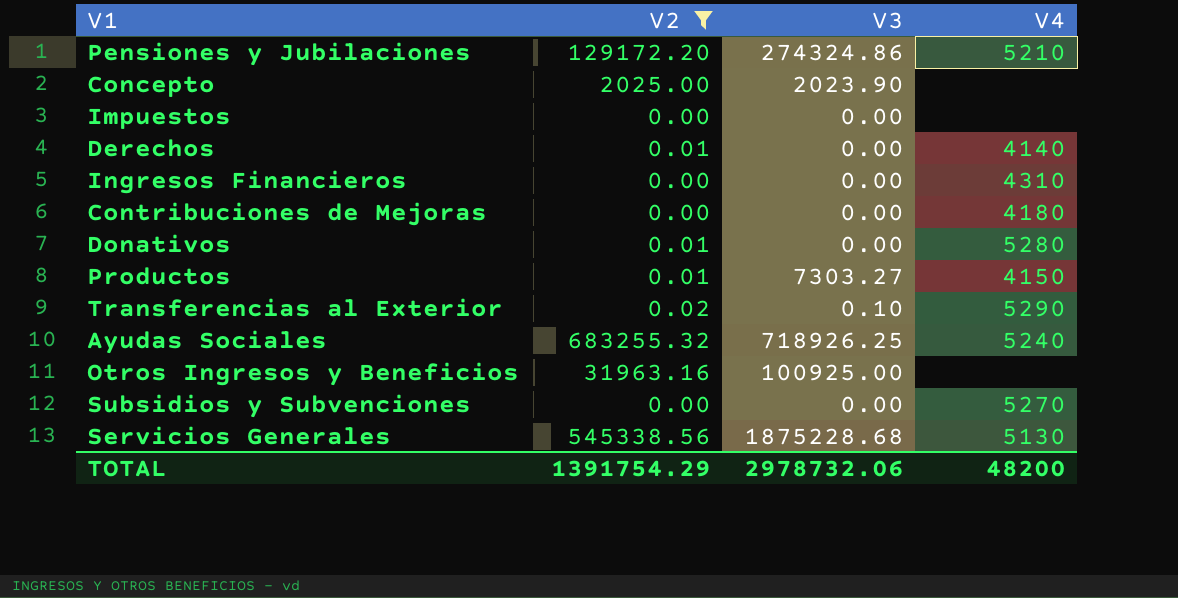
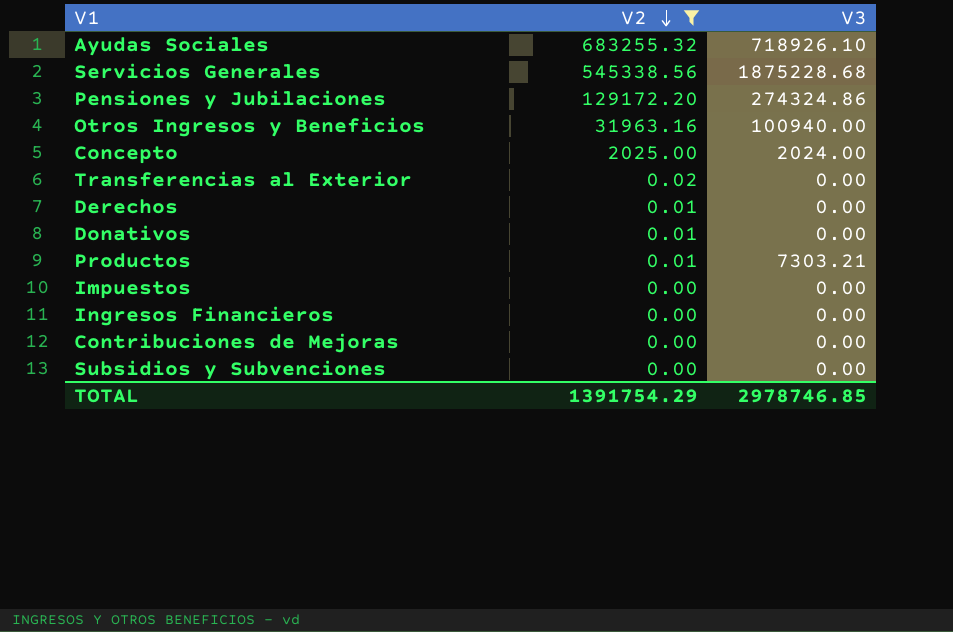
row order: none -> V2 descending
column V4 | position: 4 -> none
Ayudas Sociales | V3: 718926.25 -> 718926.10
Otros Ingresos y Beneficios | V3: 100925.00 -> 100940.00
Concepto | V3: 2023.90 -> 2024.00
Transferencias al Exterior | V3: 0.10 -> 0.00
Productos | V3: 7303.27 -> 7303.21
TOTAL | V3: 2978732.06 -> 2978746.85

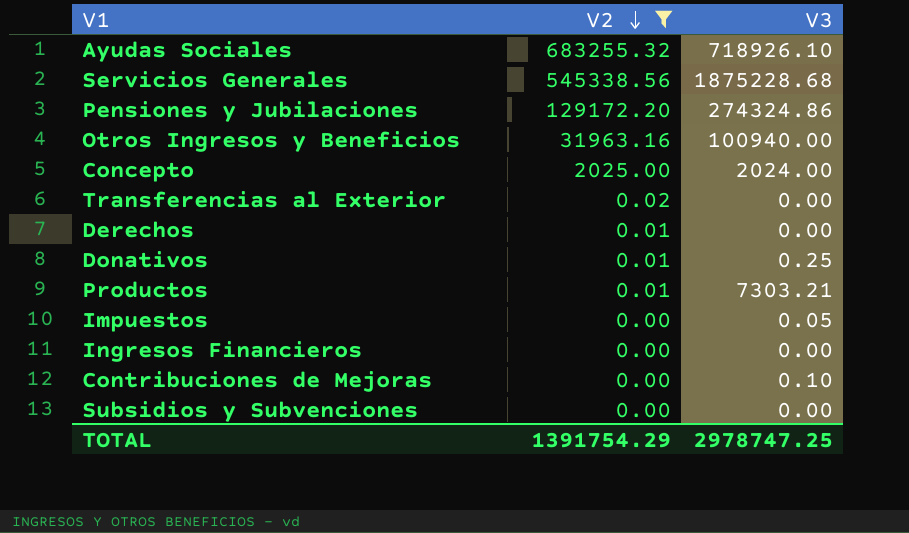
Donativos | V3: 0.00 -> 0.25
Impuestos | V3: 0.00 -> 0.05
Contribuciones de Mejoras | V3: 0.00 -> 0.10
TOTAL | V3: 2978746.85 -> 2978747.25

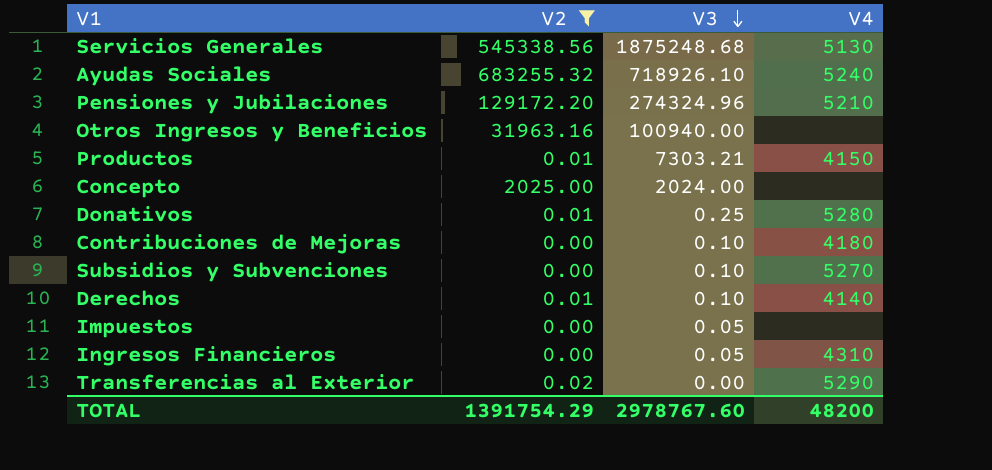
row order: V2 descending -> V3 descending
column V4 | position: none -> 4
Servicios Generales | V3: 1875228.68 -> 1875248.68
Pensiones y Jubilaciones | V3: 274324.86 -> 274324.96
Subsidios y Subvenciones | V3: 0.00 -> 0.10
Derechos | V3: 0.00 -> 0.10
Ingresos Financieros | V3: 0.00 -> 0.05
TOTAL | V3: 2978747.25 -> 2978767.60

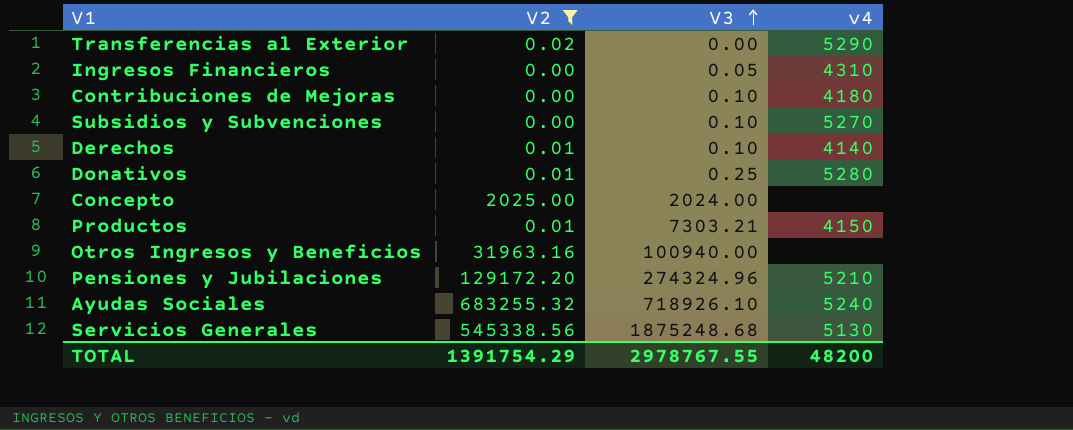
row order: V3 descending -> V3 ascending
column name: V4 -> v4
row Impuestos: 0.00 | 0.05 | none -> none
TOTAL | V3: 2978767.60 -> 2978767.55

